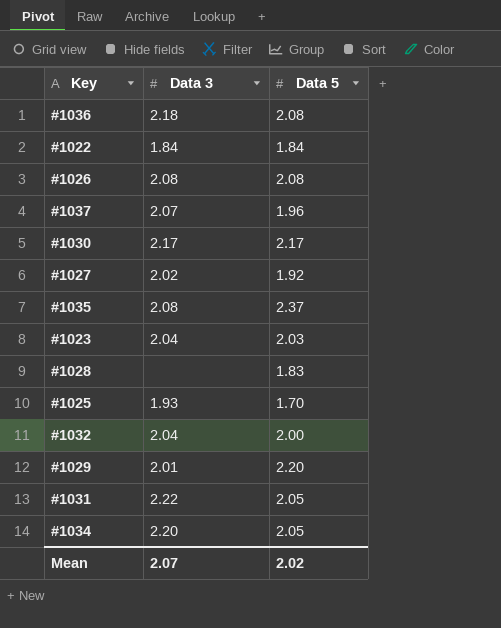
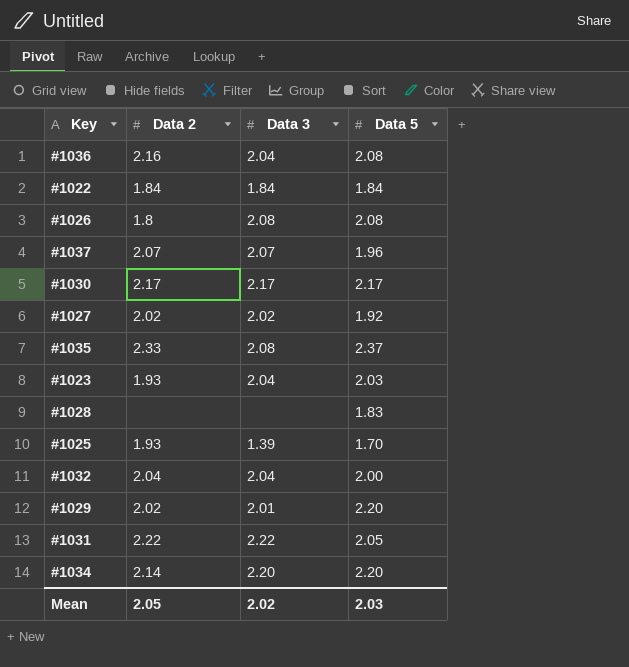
column Data 2 | position: none -> 2
#1036 | Data 3: 2.18 -> 2.04
#1025 | Data 3: 1.93 -> 1.39
#1034 | Data 5: 2.05 -> 2.20
Mean | Data 3: 2.07 -> 2.02
Mean | Data 5: 2.02 -> 2.03

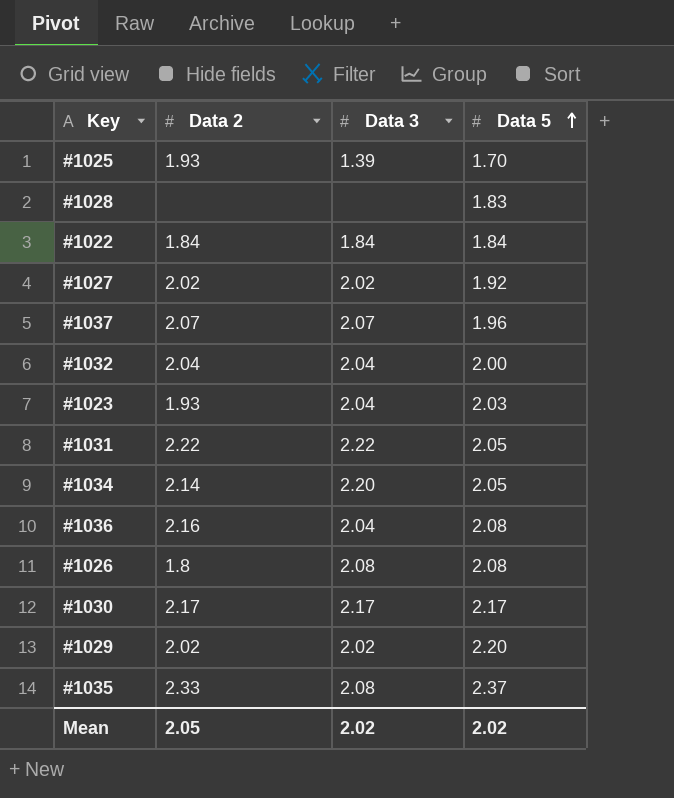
row order: none -> Data 5 ascending
#1034 | Data 5: 2.20 -> 2.05
#1029 | Data 3: 2.01 -> 2.02
Mean | Data 5: 2.03 -> 2.02

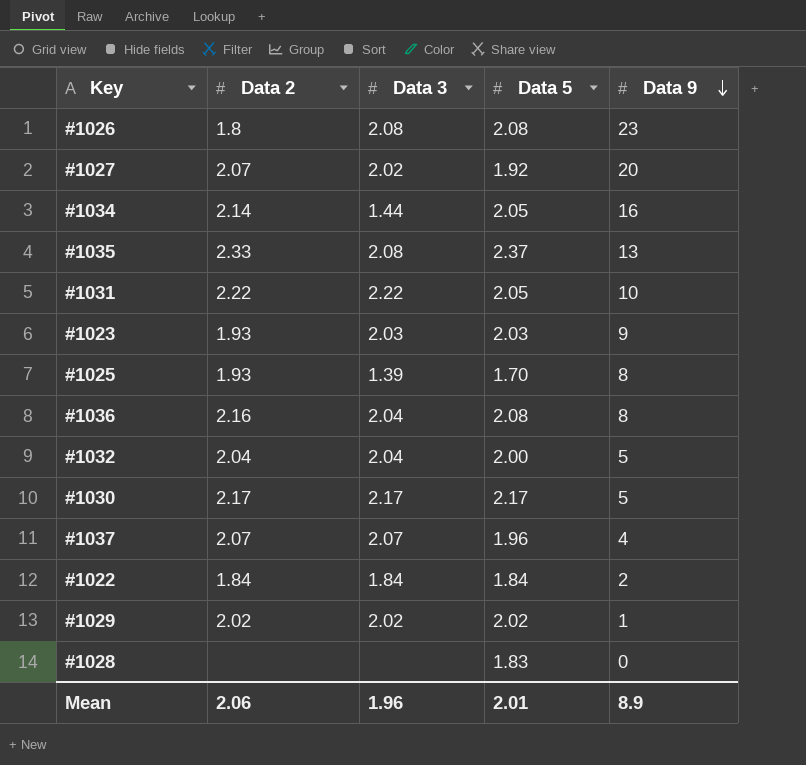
row order: Data 5 ascending -> Data 9 descending
column Data 9 | position: none -> 5
#1027 | Data 2: 2.02 -> 2.07
#1034 | Data 3: 2.20 -> 1.44
#1023 | Data 3: 2.04 -> 2.03
#1029 | Data 5: 2.20 -> 2.02
Mean | Data 2: 2.05 -> 2.06
Mean | Data 3: 2.02 -> 1.96
Mean | Data 5: 2.02 -> 2.01

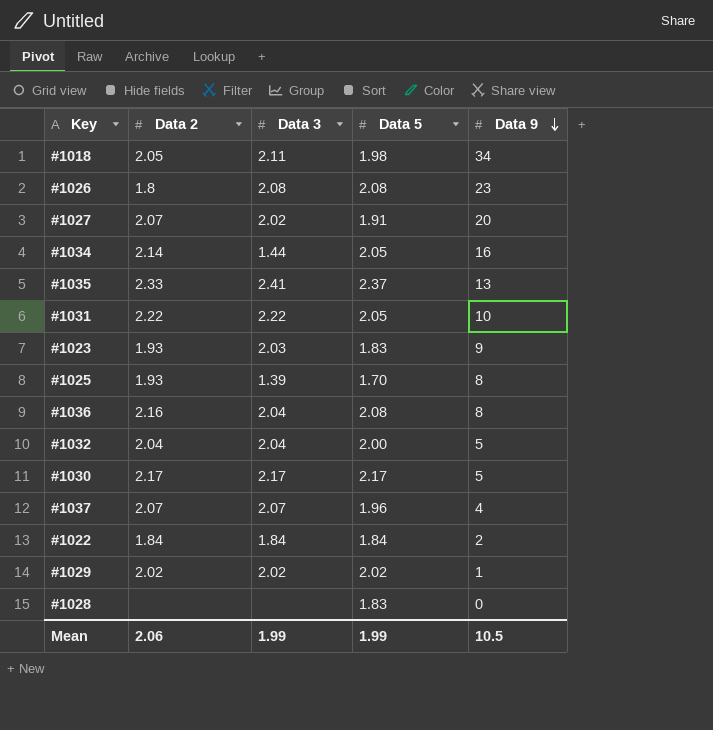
row #1018: none -> 2.05 | 2.11 | 1.98 | 34
#1027 | Data 5: 1.92 -> 1.91
#1035 | Data 3: 2.08 -> 2.41
#1023 | Data 5: 2.03 -> 1.83
Mean | Data 3: 1.96 -> 1.99
Mean | Data 5: 2.01 -> 1.99
Mean | Data 9: 8.9 -> 10.5

